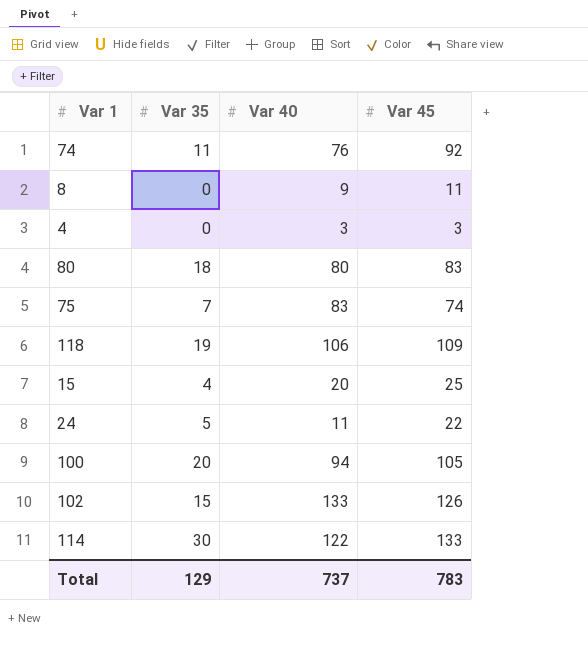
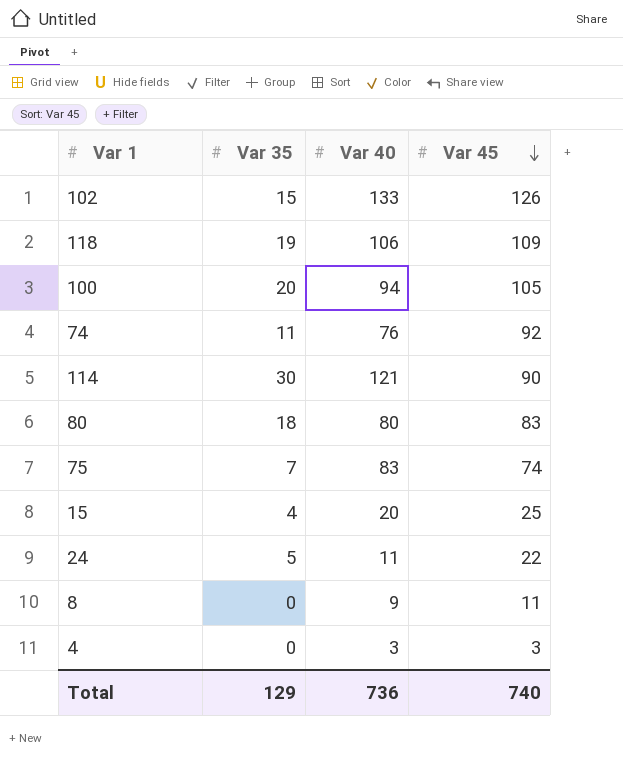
row order: none -> Var 45 descending
114 | Var 40: 122 -> 121
114 | Var 45: 133 -> 90
Total | Var 40: 737 -> 736
Total | Var 45: 783 -> 740

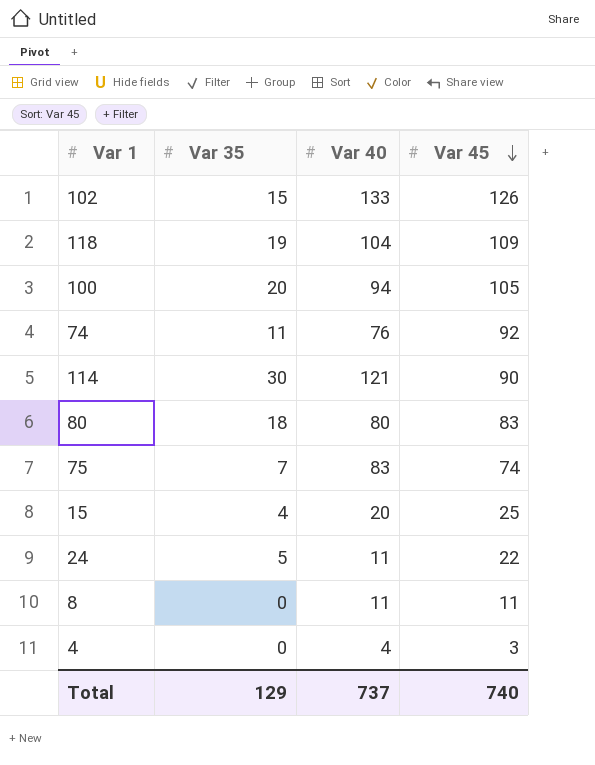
118 | Var 40: 106 -> 104
8 | Var 40: 9 -> 11
4 | Var 40: 3 -> 4
Total | Var 40: 736 -> 737

